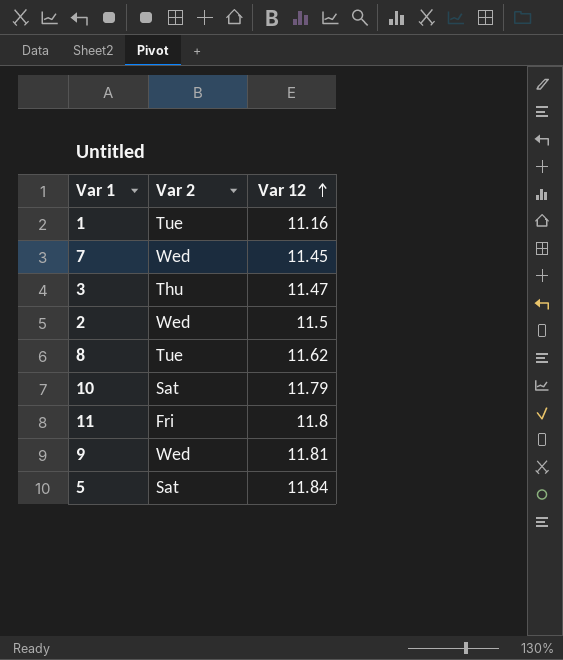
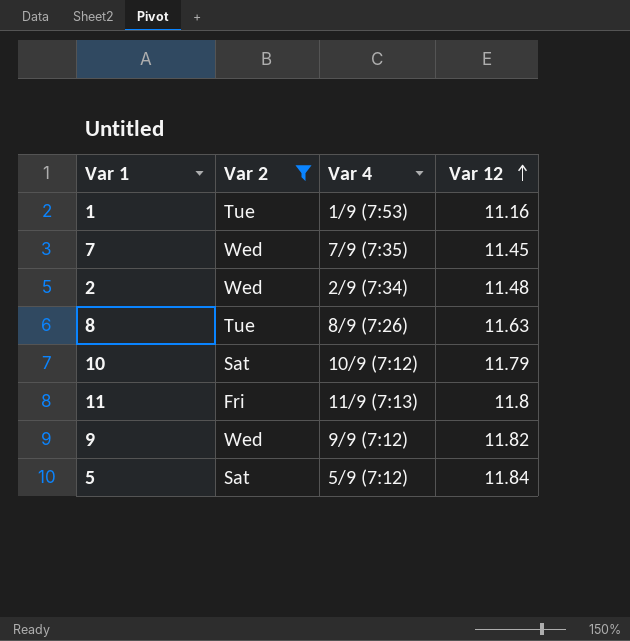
filter: none -> Var 2 != Thu
column Var 4 | position: none -> 3
2 | Var 12: 11.5 -> 11.48
8 | Var 12: 11.62 -> 11.63
9 | Var 12: 11.81 -> 11.82

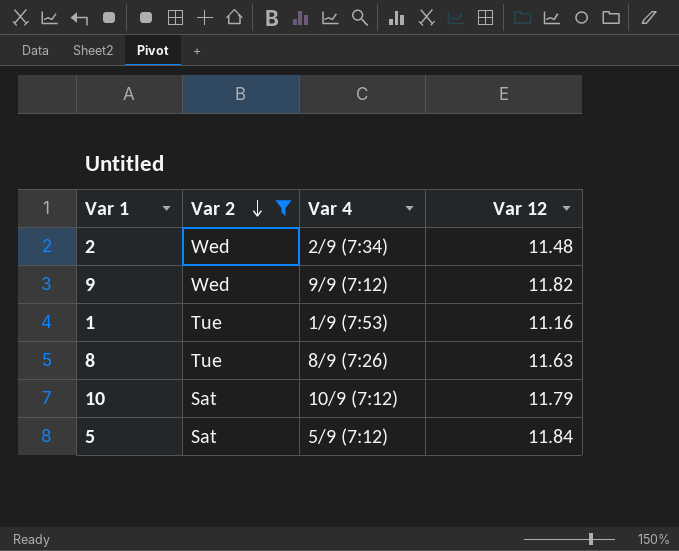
row order: Var 12 ascending -> Var 2 descending
row 7: Wed | 7/9 (7:35) | 11.45 -> none
row 11: Fri | 11/9 (7:13) | 11.8 -> none

